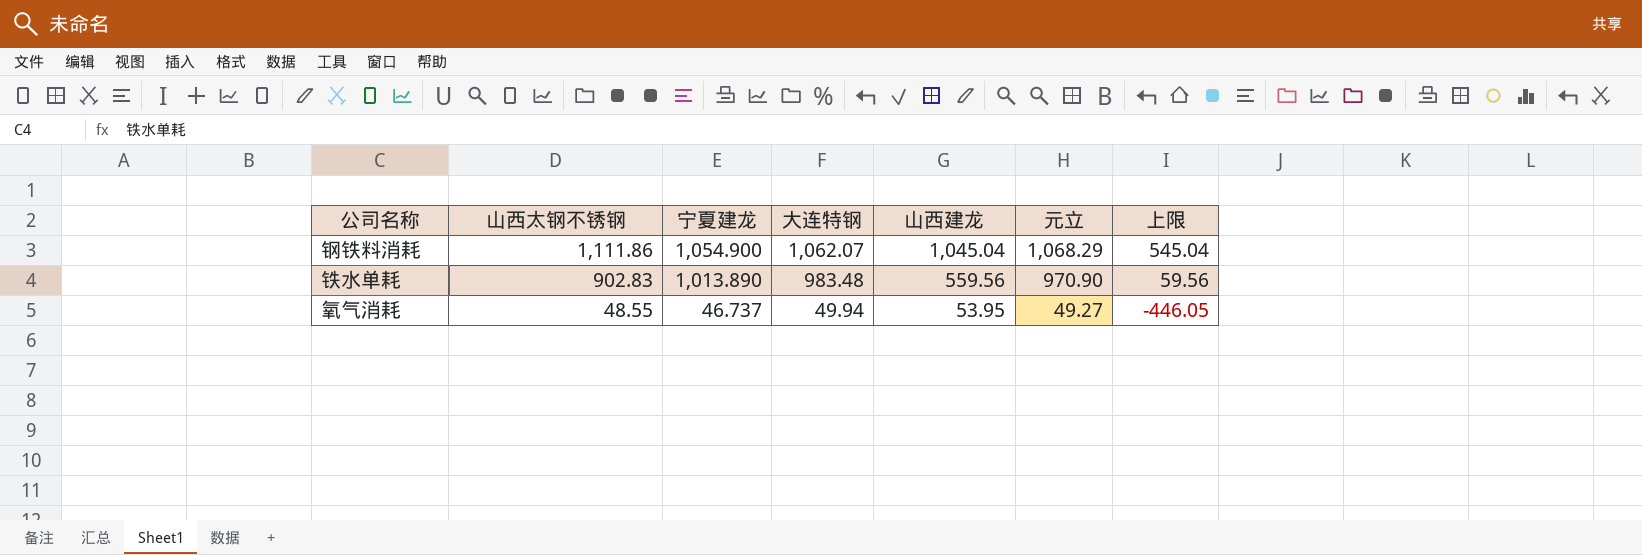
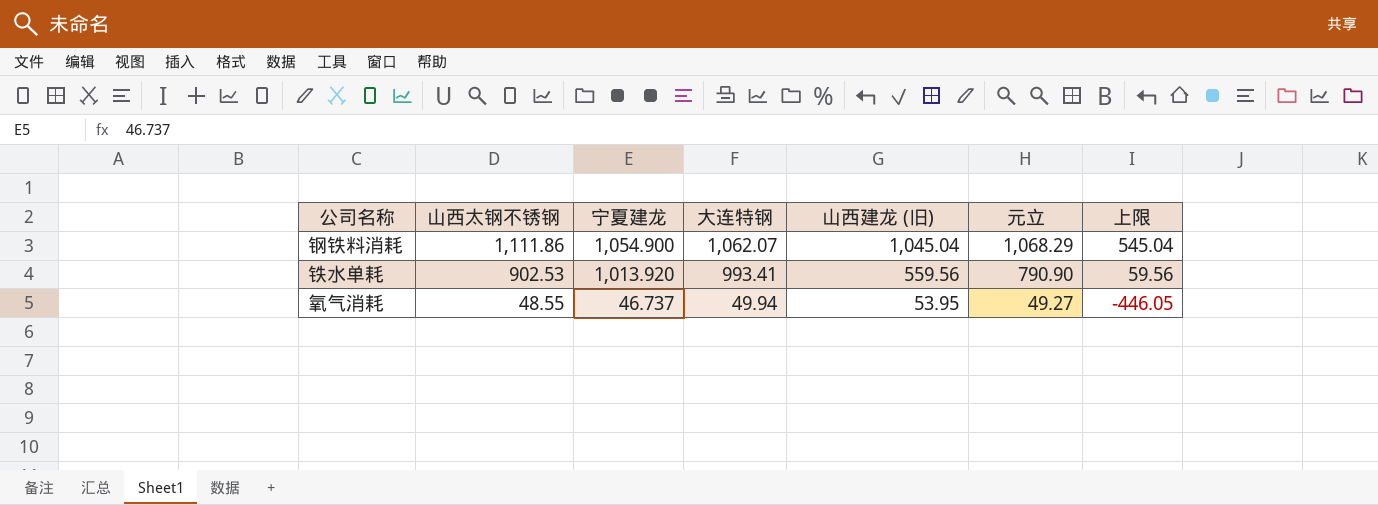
column name: 山西建龙 -> 山西建龙 (旧)
铁水单耗 | 山西太钢不锈钢: 902.83 -> 902.53
铁水单耗 | 宁夏建龙: 1,013.890 -> 1,013.920
铁水单耗 | 大连特钢: 983.48 -> 993.41
铁水单耗 | 元立: 970.90 -> 790.90

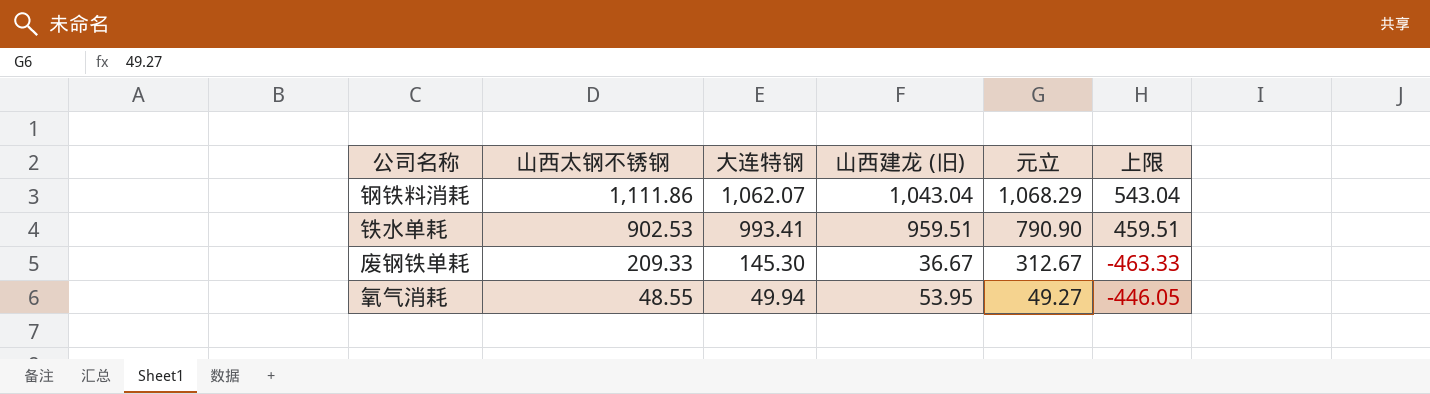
column 宁夏建龙 | position: 3 -> none
钢铁料消耗 | 山西建龙 (旧): 1,045.04 -> 1,043.04
钢铁料消耗 | 上限: 545.04 -> 543.04
铁水单耗 | 山西建龙 (旧): 559.56 -> 959.51
铁水单耗 | 上限: 59.56 -> 459.51
row 废钢铁单耗: none -> 209.33 | 145.30 | 36.67 | 312.67 | -463.33

